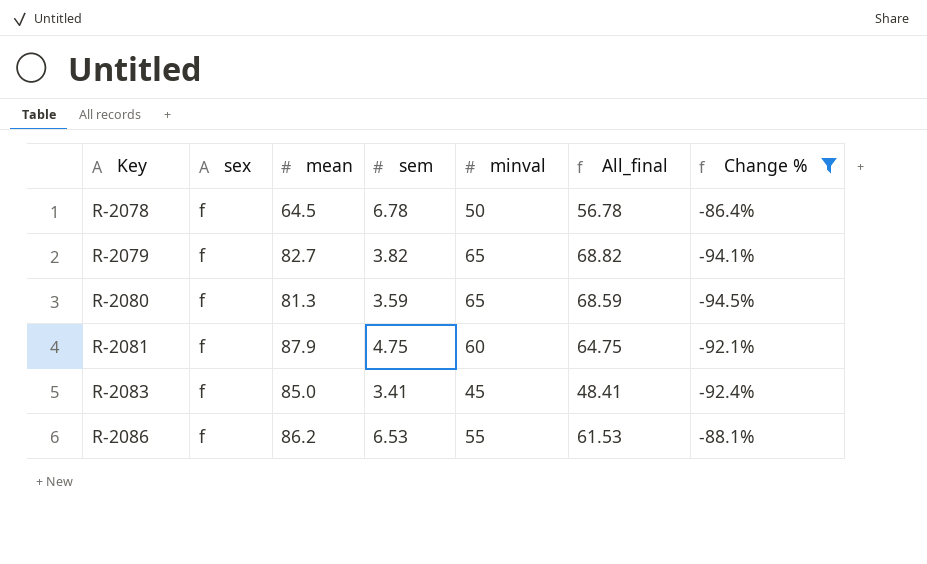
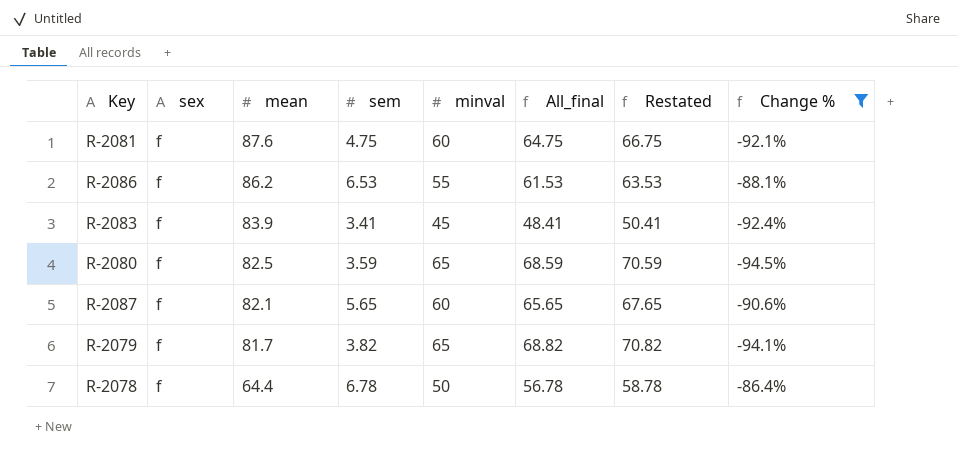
row order: Key ascending -> mean descending
column Restated | formula: none -> [All_final] + 2
R-2081 | mean: 87.9 -> 87.6
R-2083 | mean: 85.0 -> 83.9
R-2080 | mean: 81.3 -> 82.5
row R-2087: none -> f | 82.1 | 5.65 | 60 | 65.65 | 67.65 | -90.6%
R-2079 | mean: 82.7 -> 81.7
R-2078 | mean: 64.5 -> 64.4

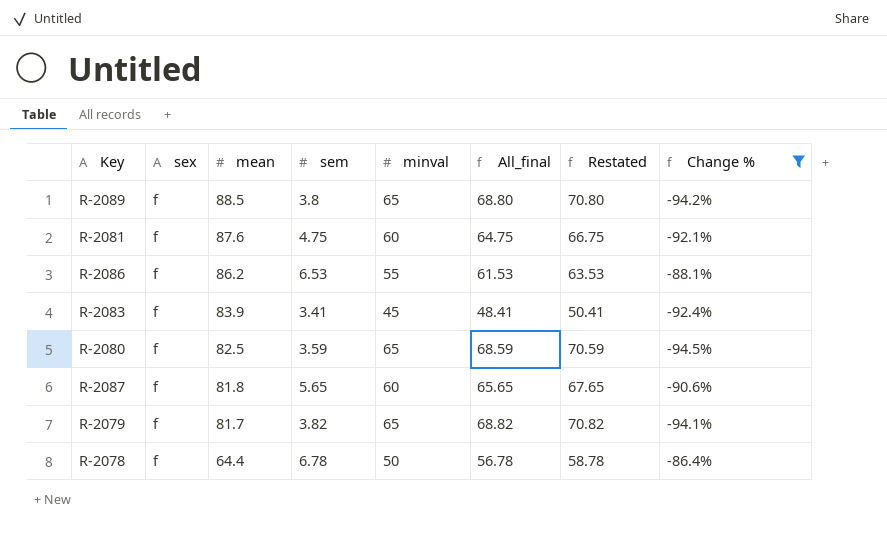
row R-2089: none -> f | 88.5 | 3.8 | 65 | 68.80 | 70.80 | -94.2%
R-2087 | mean: 82.1 -> 81.8

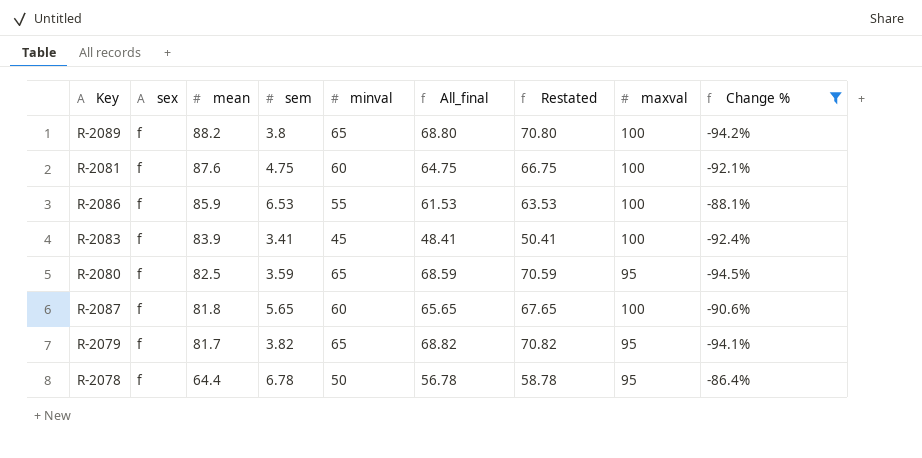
column maxval | position: none -> 8
R-2089 | mean: 88.5 -> 88.2
R-2086 | mean: 86.2 -> 85.9

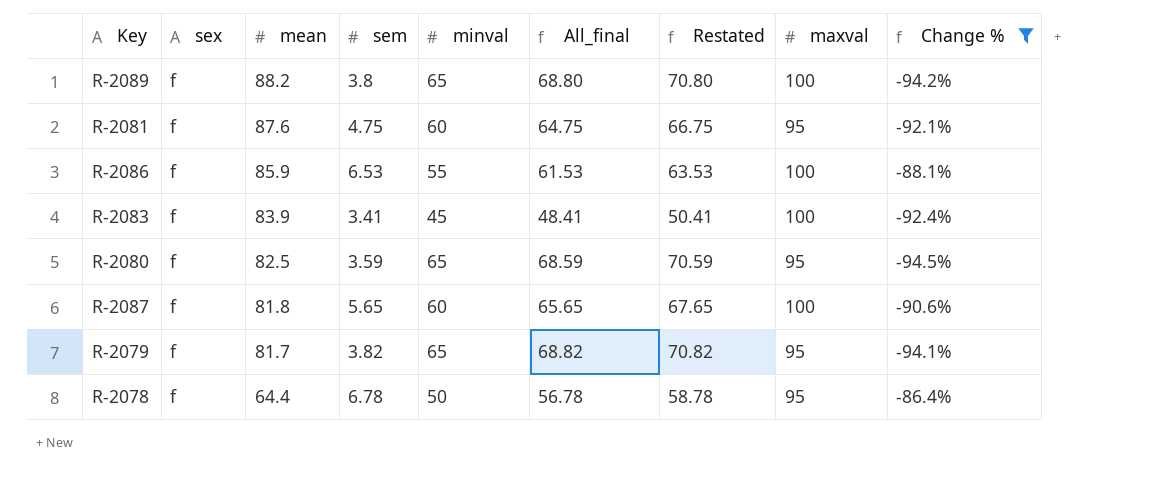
R-2081 | maxval: 100 -> 95

